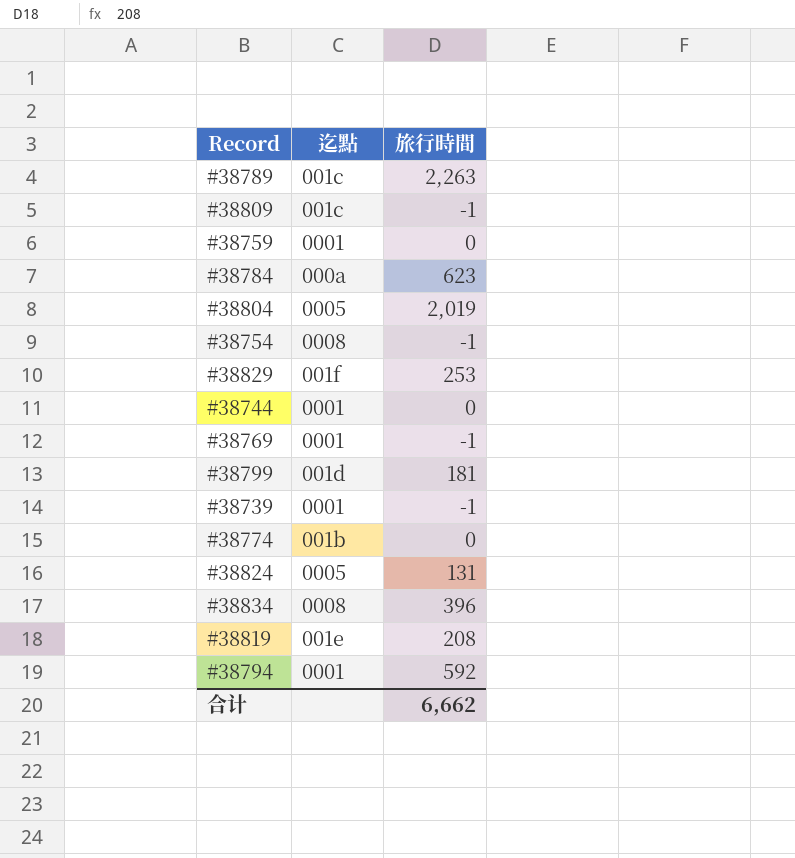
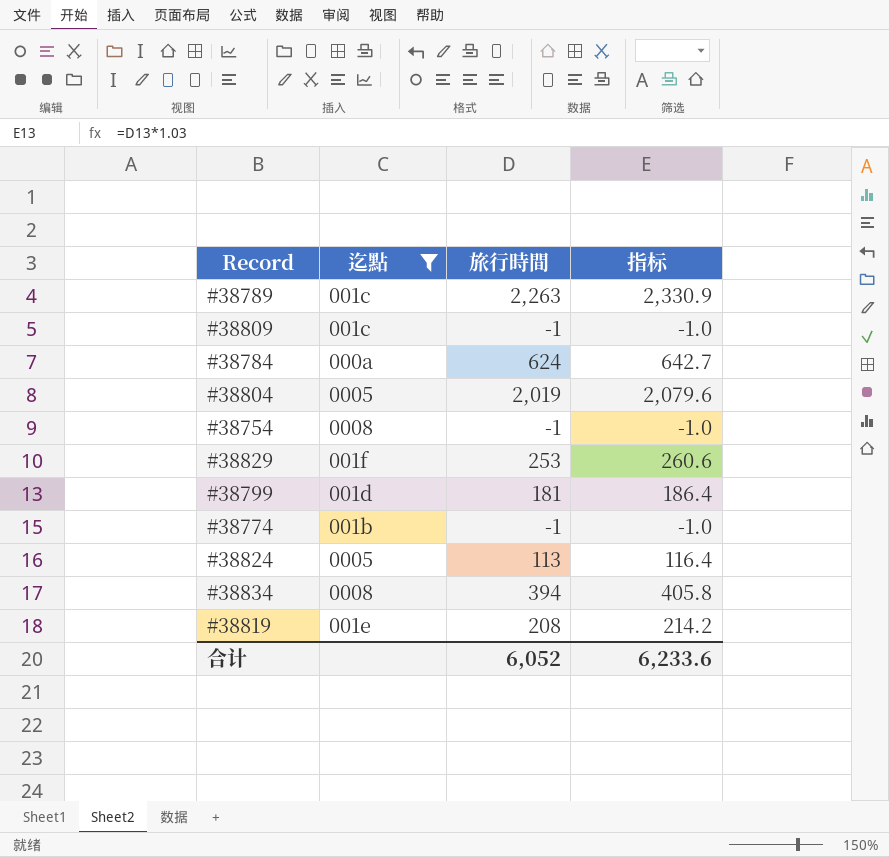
filter: none -> 迄點 != 0001
column 指标 | formula: none -> [旅行時間] * 1.03
#38784 | 旅行時間: 623 -> 624
#38774 | 旅行時間: 0 -> -1
#38824 | 旅行時間: 131 -> 113
#38834 | 旅行時間: 396 -> 394
合计 | 旅行時間: 6,662 -> 6,052

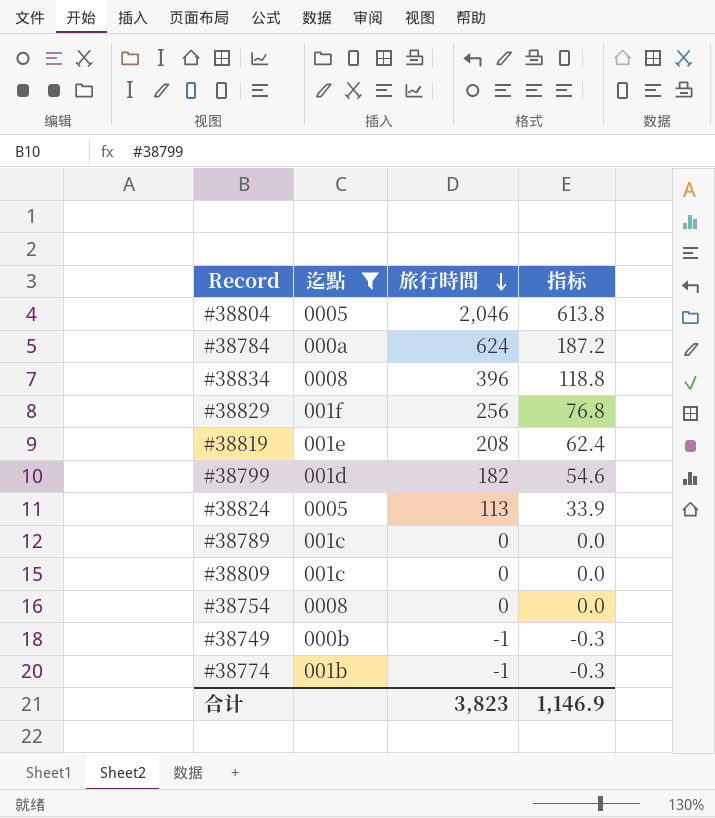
row order: none -> 旅行時間 descending
column 指标 | formula: [旅行時間] * 1.03 -> [旅行時間] * 0.3
#38804 | 旅行時間: 2,019 -> 2,046
#38834 | 旅行時間: 394 -> 396
#38829 | 旅行時間: 253 -> 256
#38799 | 旅行時間: 181 -> 182
#38789 | 旅行時間: 2,263 -> 0
#38809 | 旅行時間: -1 -> 0
#38754 | 旅行時間: -1 -> 0
row #38749: none -> 000b | -1 | -0.3
合计 | 旅行時間: 6,052 -> 3,823
合计 | 指标: 6,233.6 -> 1,146.9

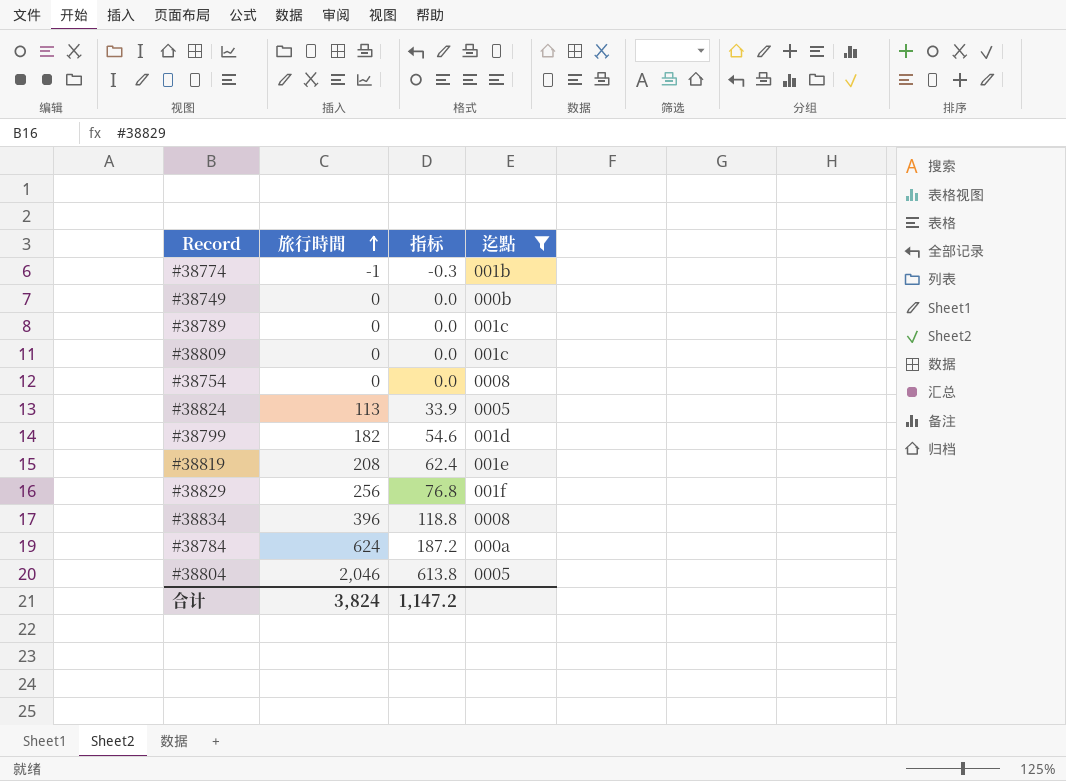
row order: 旅行時間 descending -> 旅行時間 ascending
column 迄點 | position: 2 -> 4
#38749 | 旅行時間: -1 -> 0
#38749 | 指标: -0.3 -> 0.0
合计 | 旅行時間: 3,823 -> 3,824
合计 | 指标: 1,146.9 -> 1,147.2

